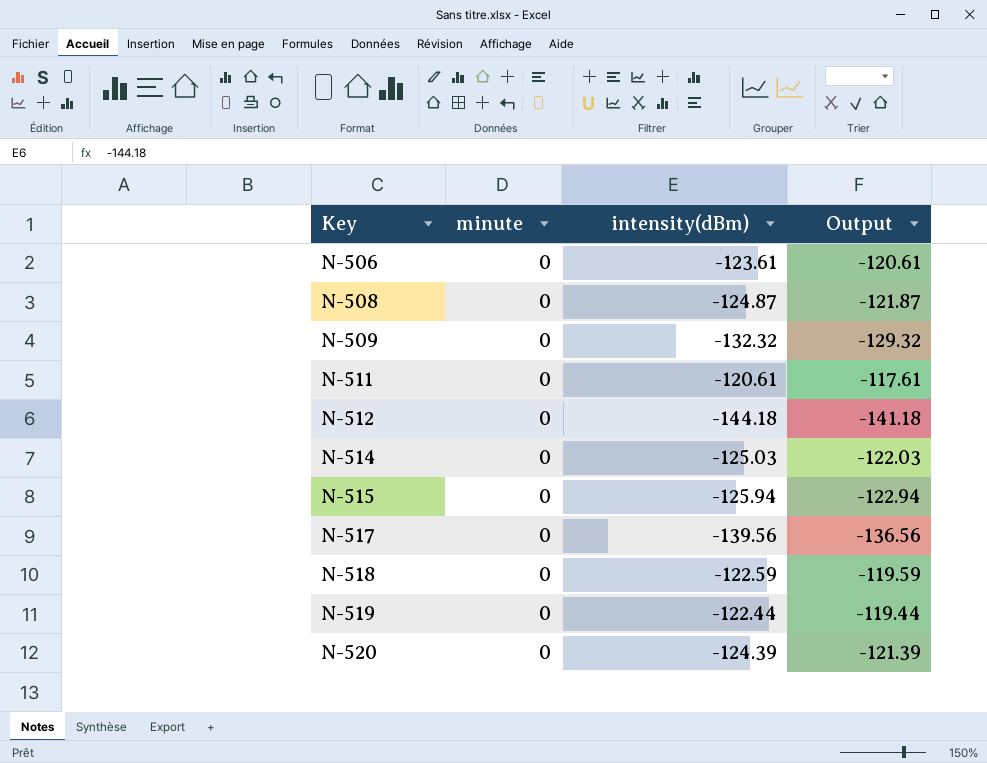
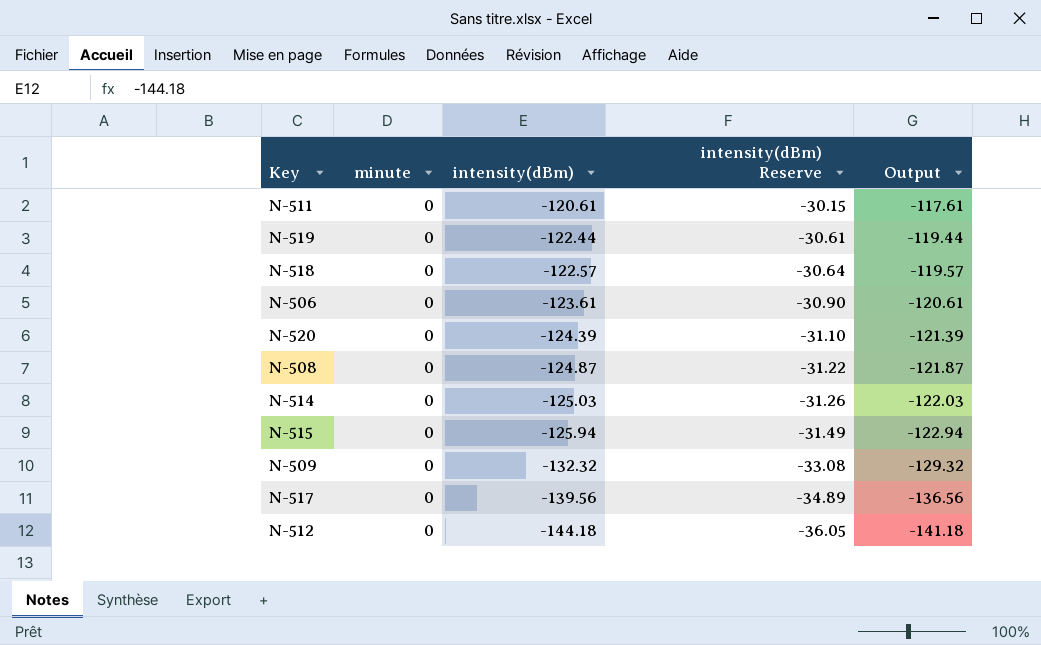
row order: Key ascending -> intensity(dBm) descending
column intensity(dBm) Reserve | formula: none -> [intensity(dBm)] * 0.25
N-518 | intensity(dBm): -122.59 -> -122.57
N-518 | Output: -119.59 -> -119.57

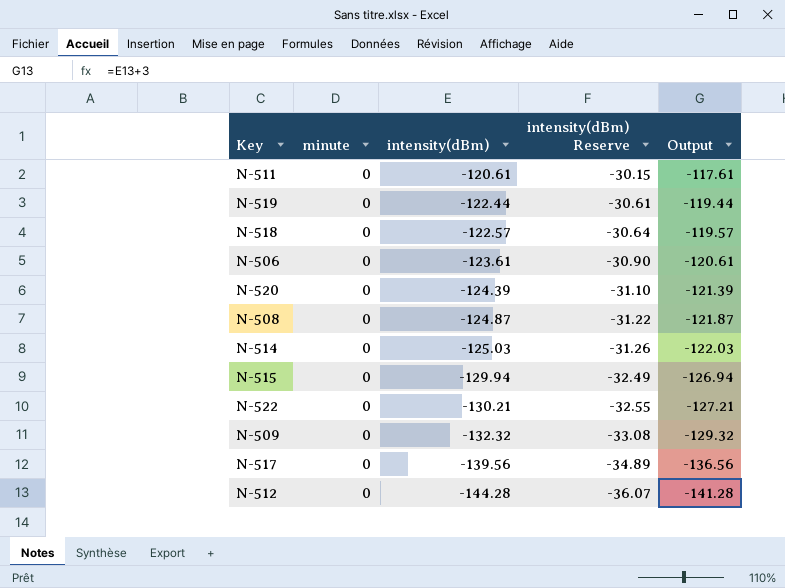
N-515 | intensity(dBm): -125.94 -> -129.94
N-515 | intensity(dBm) Reserve: -31.49 -> -32.49
N-515 | Output: -122.94 -> -126.94
row N-522: none -> 0 | -130.21 | -32.55 | -127.21
N-512 | intensity(dBm): -144.18 -> -144.28
N-512 | intensity(dBm) Reserve: -36.05 -> -36.07
N-512 | Output: -141.18 -> -141.28

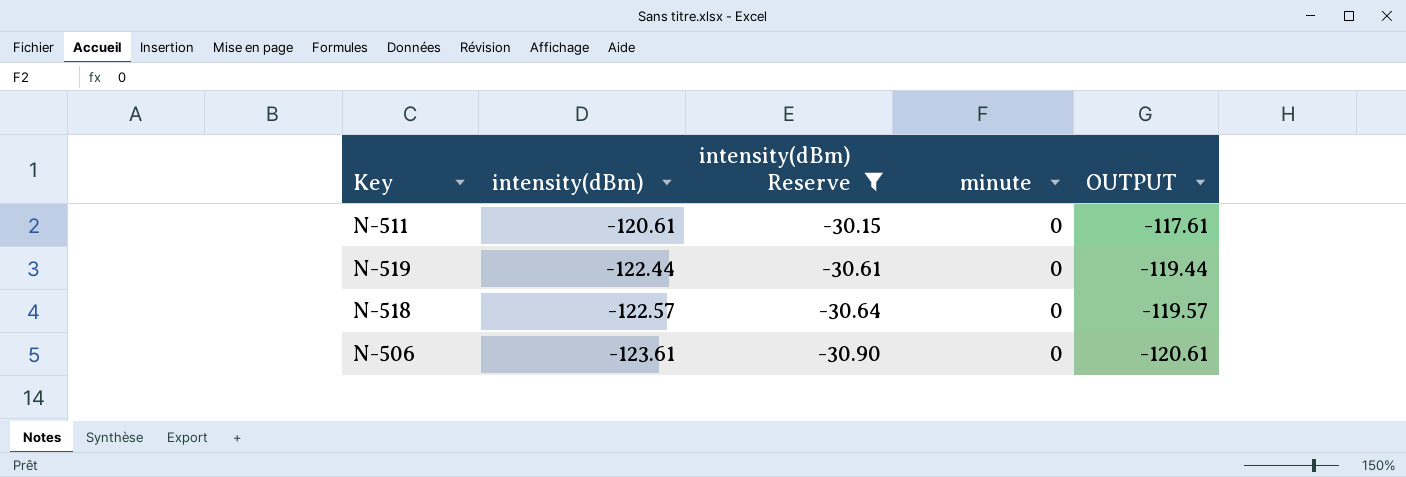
filter: none -> intensity(dBm) Reserve >= -30.90
column minute | position: 2 -> 4
column name: Output -> OUTPUT

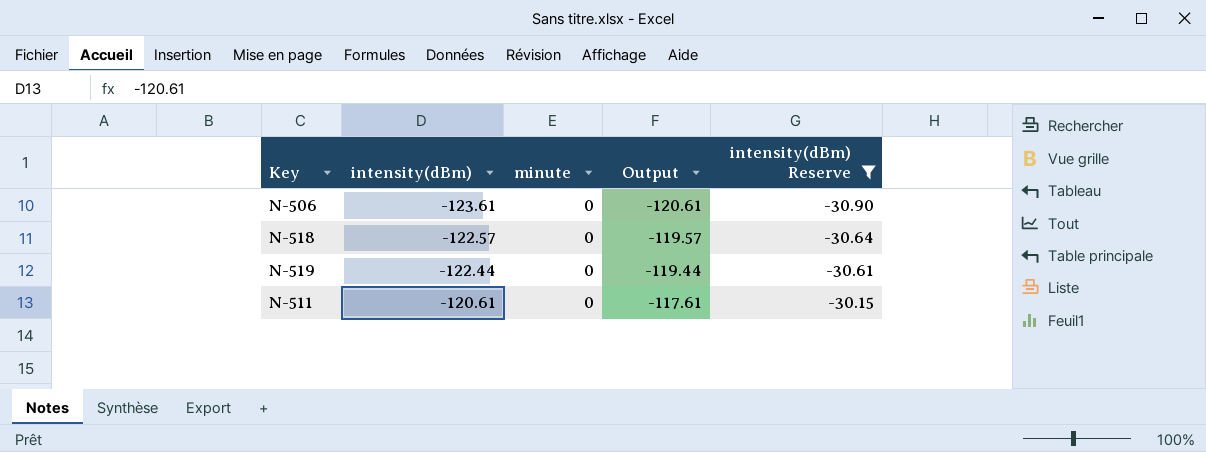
row order: intensity(dBm) descending -> intensity(dBm) ascending
column name: OUTPUT -> Output
column intensity(dBm) Reserve | position: 3 -> 5

